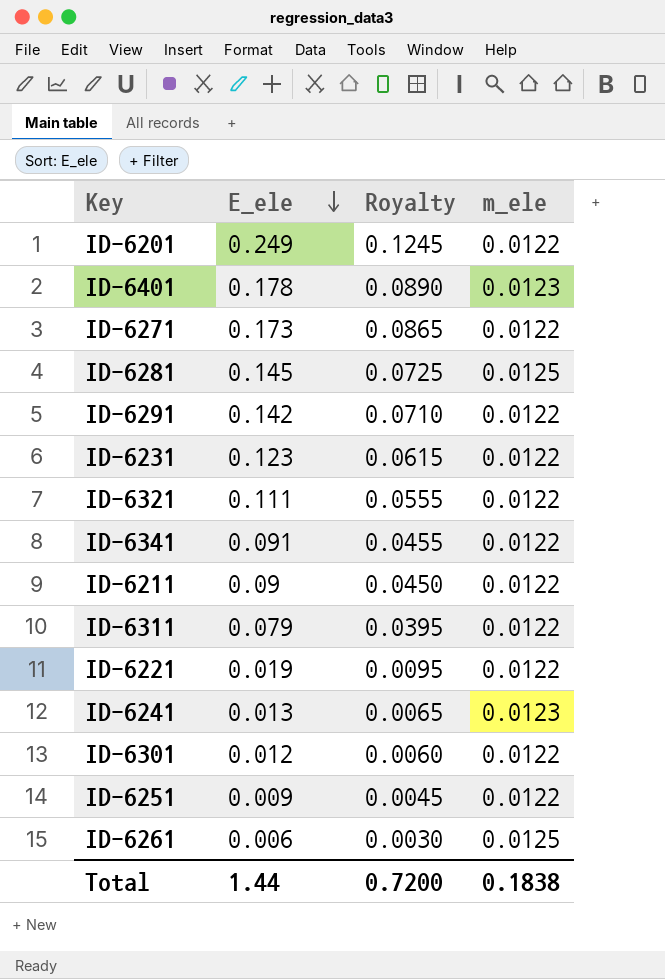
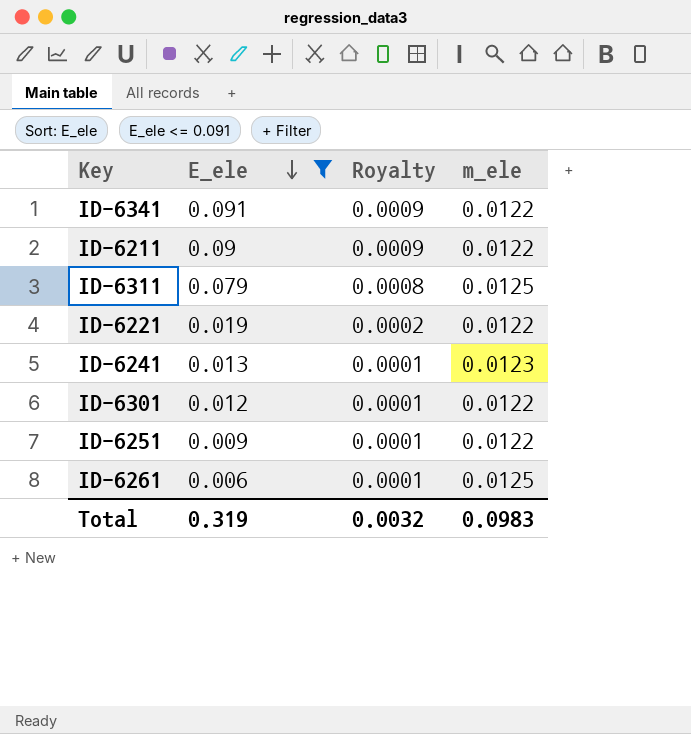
filter: none -> E_ele <= 0.091
column Royalty | formula: [E_ele] * 0.5 -> [E_ele] * 0.01
ID-6311 | m_ele: 0.0122 -> 0.0125
Total | E_ele: 1.44 -> 0.319
Total | Royalty: 0.7200 -> 0.0032
Total | m_ele: 0.1838 -> 0.0983

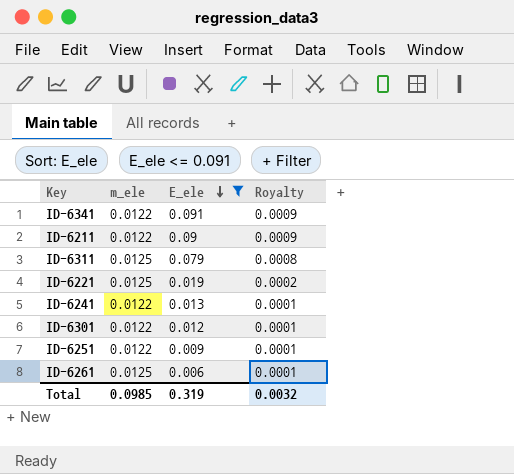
column m_ele | position: 4 -> 2
ID-6221 | m_ele: 0.0122 -> 0.0125
ID-6241 | m_ele: 0.0123 -> 0.0122
Total | m_ele: 0.0983 -> 0.0985

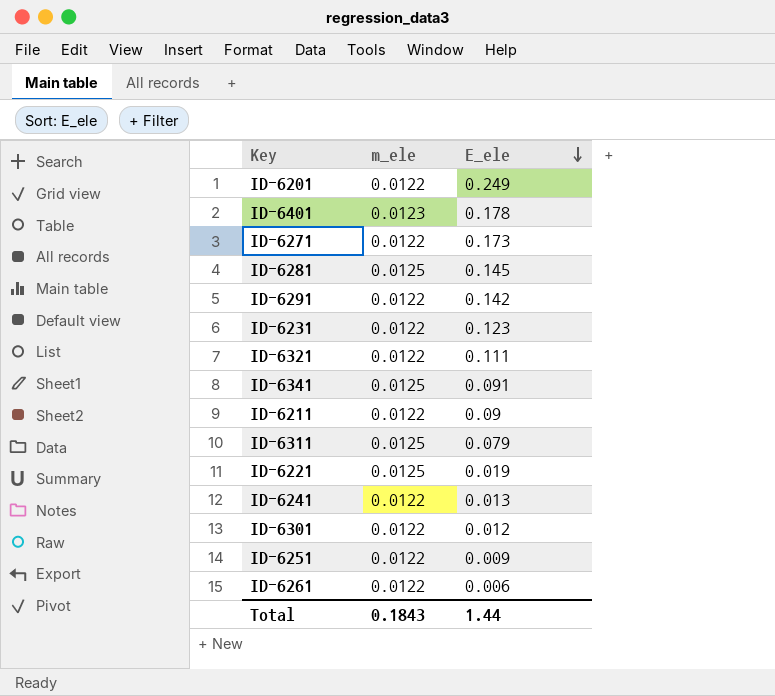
filter: E_ele <= 0.091 -> none
column Royalty | formula: [E_ele] * 0.01 -> none
ID-6341 | m_ele: 0.0122 -> 0.0125
ID-6261 | m_ele: 0.0125 -> 0.0122
Total | m_ele: 0.0985 -> 0.1843
Total | E_ele: 0.319 -> 1.44

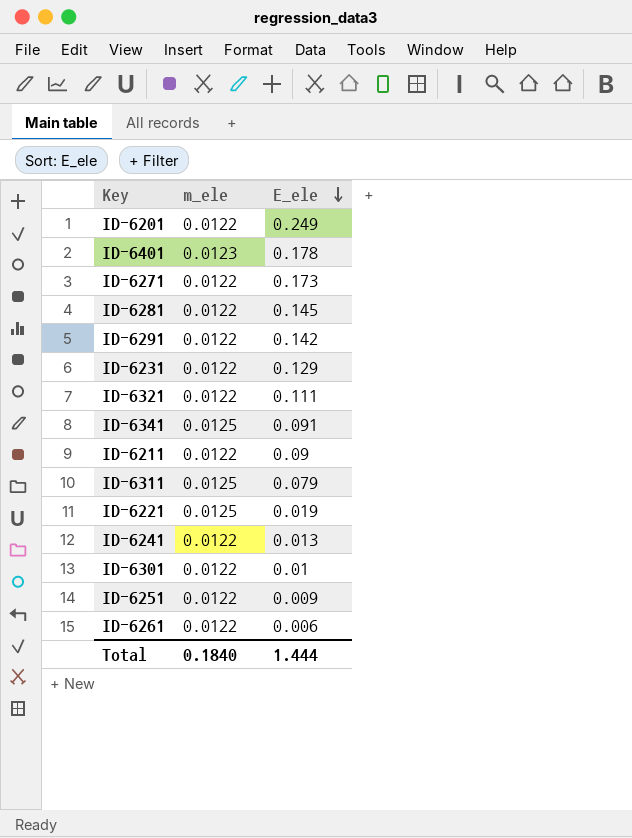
ID-6281 | m_ele: 0.0125 -> 0.0122
ID-6231 | E_ele: 0.123 -> 0.129
ID-6301 | E_ele: 0.012 -> 0.01
Total | m_ele: 0.1843 -> 0.1840
Total | E_ele: 1.44 -> 1.444

